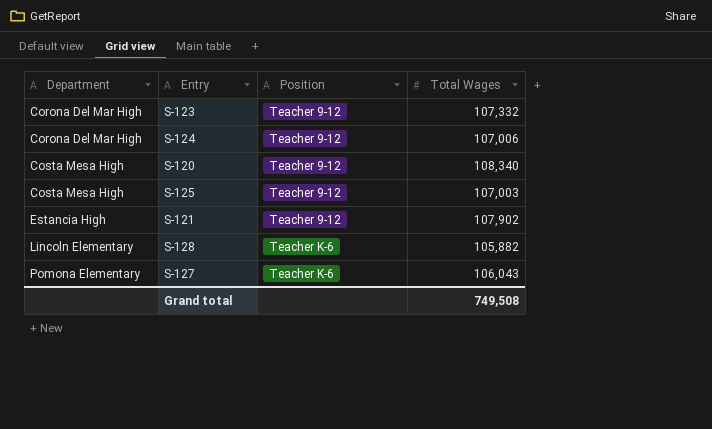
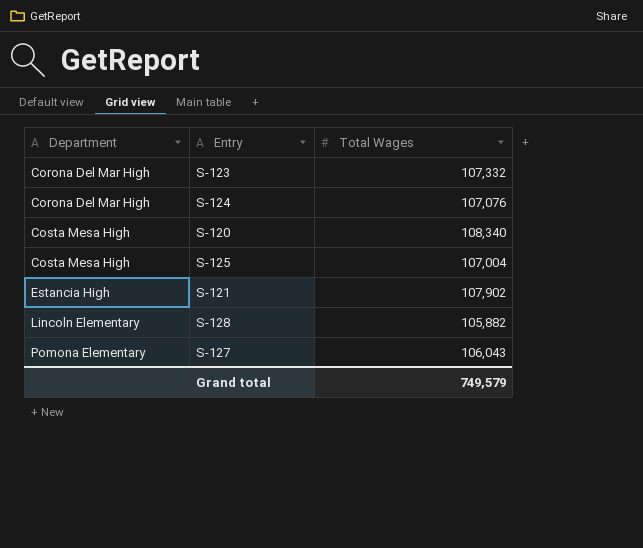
column Position | position: 3 -> none
S-124 | Total Wages: 107,006 -> 107,076
S-125 | Total Wages: 107,003 -> 107,004
Grand total | Total Wages: 749,508 -> 749,579

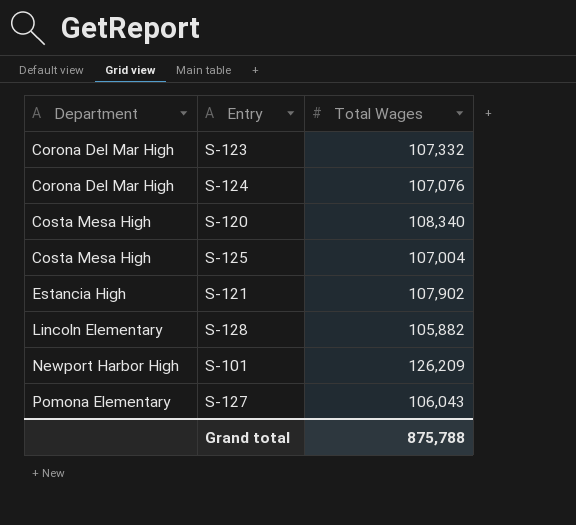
row S-101: none -> Newport Harbor High | 126,209
Grand total | Total Wages: 749,579 -> 875,788

